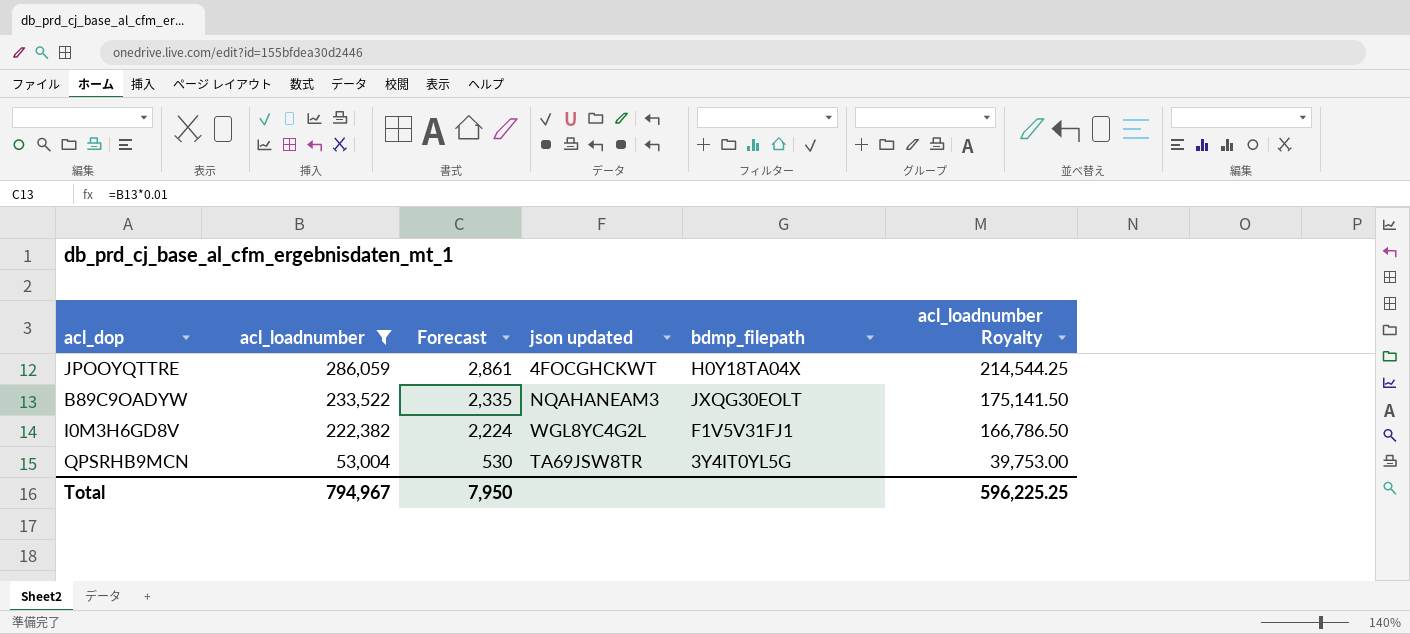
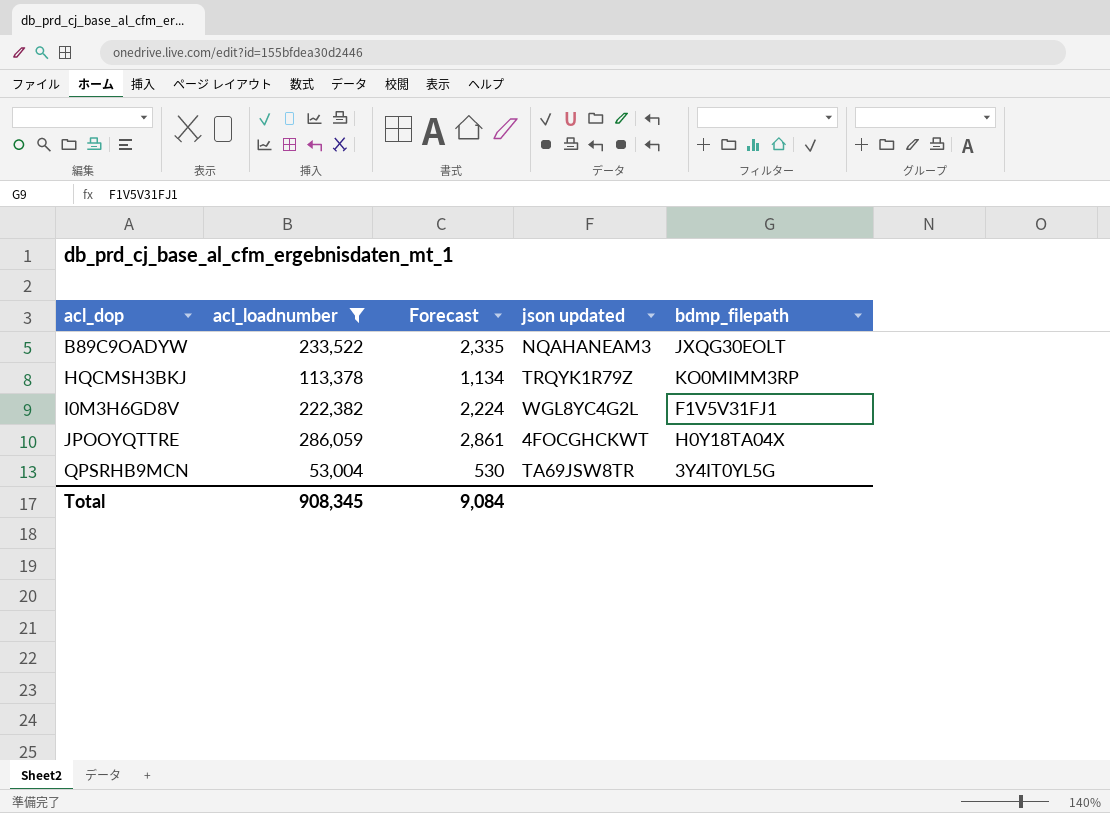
row order: acl_loadnumber descending -> acl_dop ascending
column acl_loadnumber Royalty | formula: [acl_loadnumber] * 0.75 -> none
row HQCMSH3BKJ: none -> 113,378 | 1,134 | TRQYK1R79Z | KO0MIMM3RP
Total | acl_loadnumber: 794,967 -> 908,345
Total | Forecast: 7,950 -> 9,084

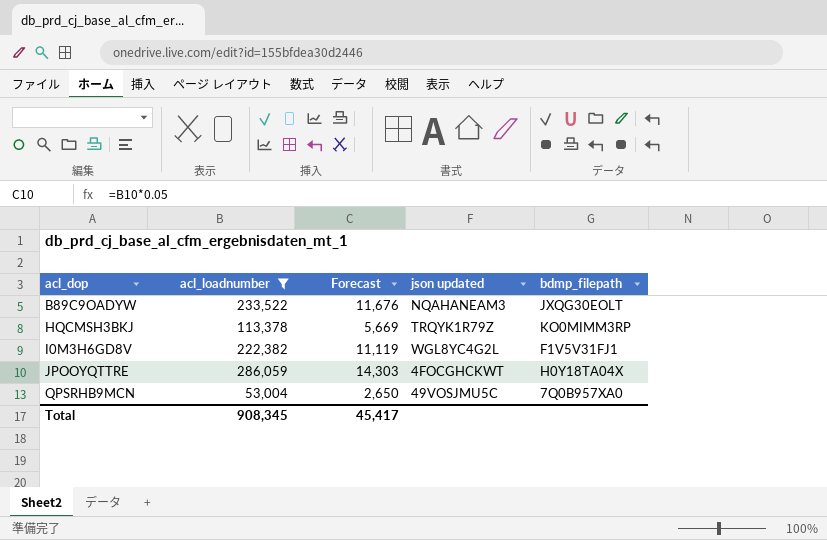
column Forecast | formula: [acl_loadnumber] * 0.01 -> [acl_loadnumber] * 0.05
QPSRHB9MCN | json updated: TA69JSW8TR -> 49VOSJMU5C
QPSRHB9MCN | bdmp_filepath: 3Y4IT0YL5G -> 7Q0B957XA0
Total | Forecast: 9,084 -> 45,417

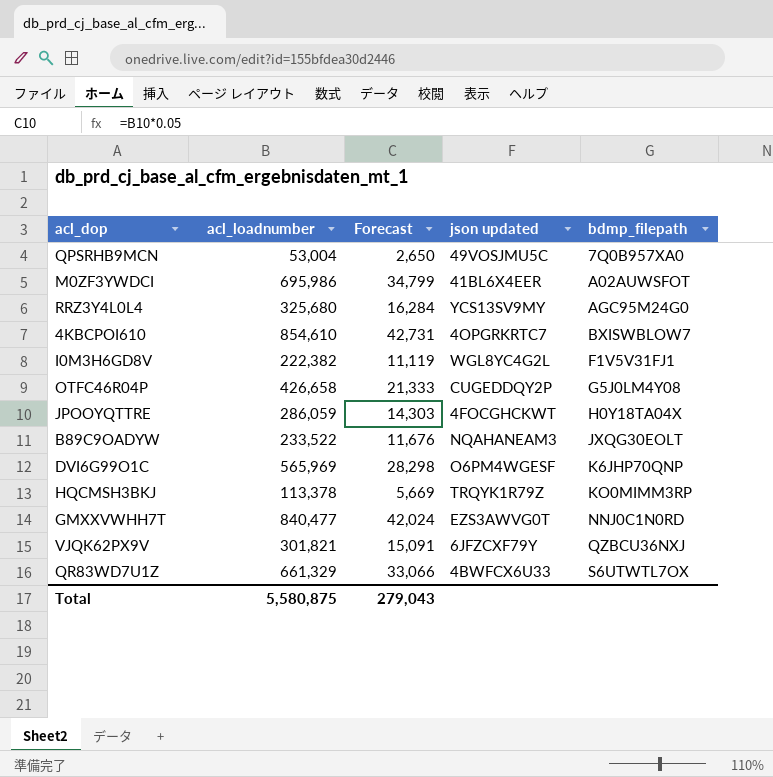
filter: acl_loadnumber <= 286,059 -> none
row order: acl_dop ascending -> bdmp_filepath ascending
Total | acl_loadnumber: 908,345 -> 5,580,875
Total | Forecast: 45,417 -> 279,043

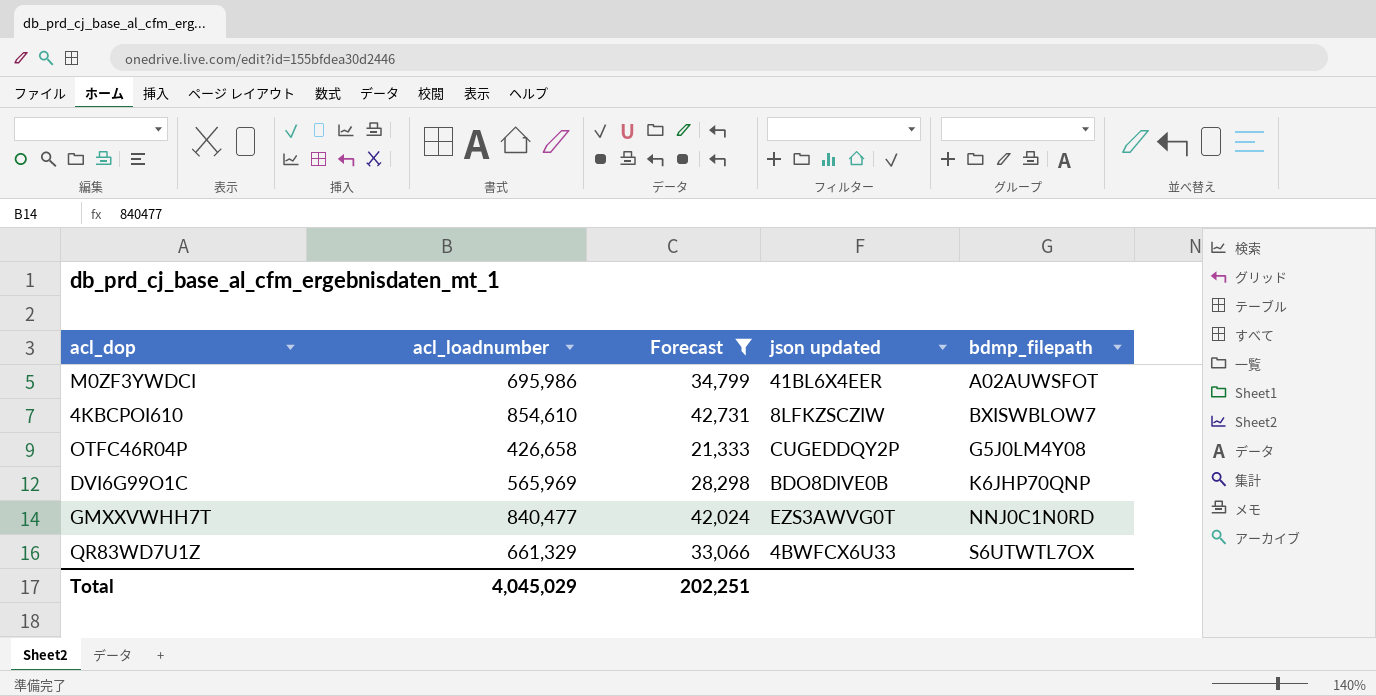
filter: none -> Forecast >= 21,333
4KBCPOI610 | json updated: 4OPGRKRTC7 -> 8LFKZSCZIW
DVI6G99O1C | json updated: O6PM4WGESF -> BDO8DIVE0B
Total | acl_loadnumber: 5,580,875 -> 4,045,029
Total | Forecast: 279,043 -> 202,251

